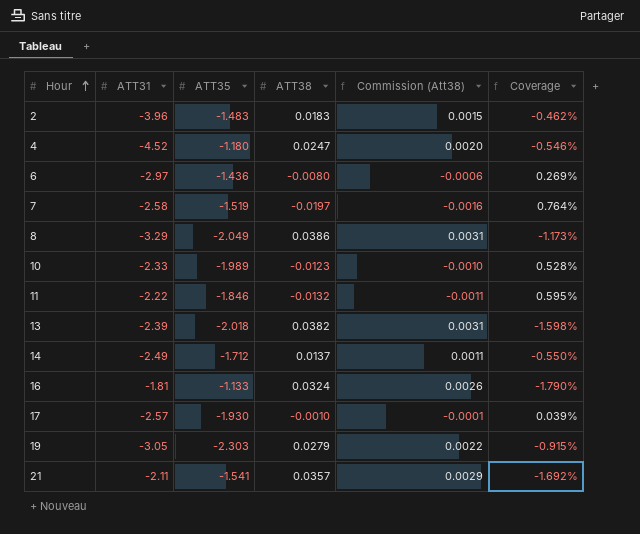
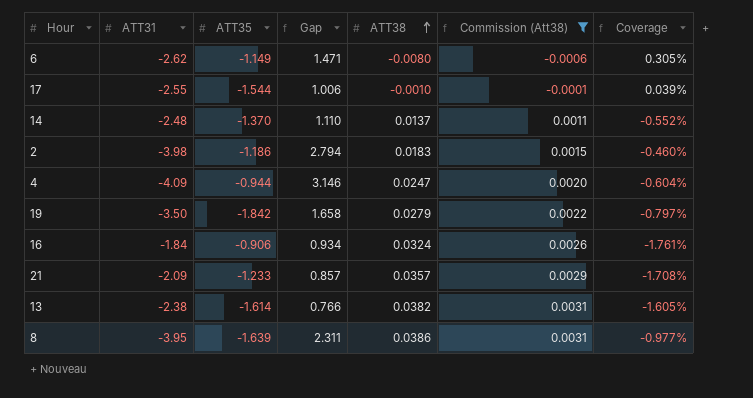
filter: none -> Commission (Att38) >= -0.0006
row order: Hour ascending -> ATT38 ascending
column Gap | formula: none -> [ATT35] - [ATT31]
6 | ATT31: -2.97 -> -2.62
6 | ATT35: -1.436 -> -1.149
6 | Coverage: 0.269% -> 0.305%
17 | ATT31: -2.57 -> -2.55
17 | ATT35: -1.930 -> -1.544
14 | ATT31: -2.49 -> -2.48
14 | ATT35: -1.712 -> -1.370
14 | Coverage: -0.550% -> -0.552%
2 | ATT31: -3.96 -> -3.98
2 | ATT35: -1.483 -> -1.186
2 | Coverage: -0.462% -> -0.460%
4 | ATT31: -4.52 -> -4.09
4 | ATT35: -1.180 -> -0.944
4 | Coverage: -0.546% -> -0.604%
19 | ATT31: -3.05 -> -3.50
19 | ATT35: -2.303 -> -1.842
19 | Coverage: -0.915% -> -0.797%
16 | ATT31: -1.81 -> -1.84
16 | ATT35: -1.133 -> -0.906
16 | Coverage: -1.790% -> -1.761%
21 | ATT31: -2.11 -> -2.09
21 | ATT35: -1.541 -> -1.233
21 | Coverage: -1.692% -> -1.708%
13 | ATT31: -2.39 -> -2.38
13 | ATT35: -2.018 -> -1.614
13 | Coverage: -1.598% -> -1.605%
8 | ATT31: -3.29 -> -3.95
8 | ATT35: -2.049 -> -1.639
8 | Coverage: -1.173% -> -0.977%

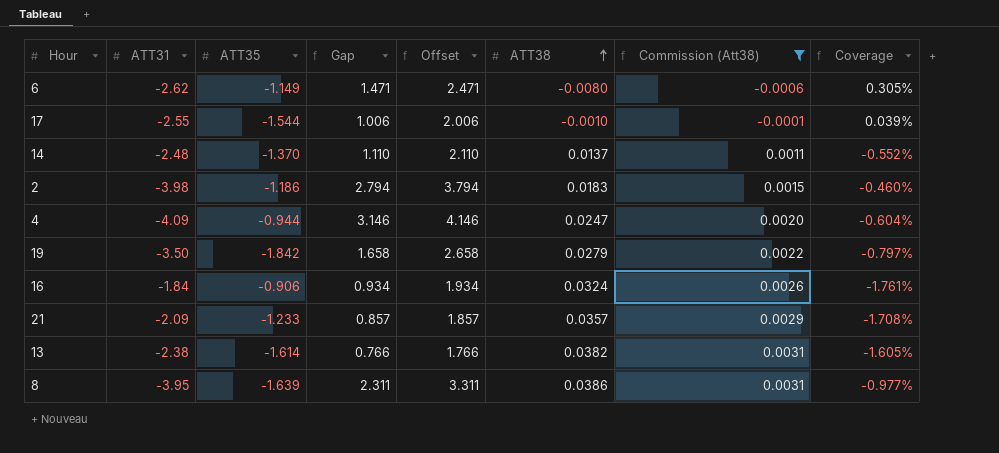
column Offset | formula: none -> [Gap] + 1

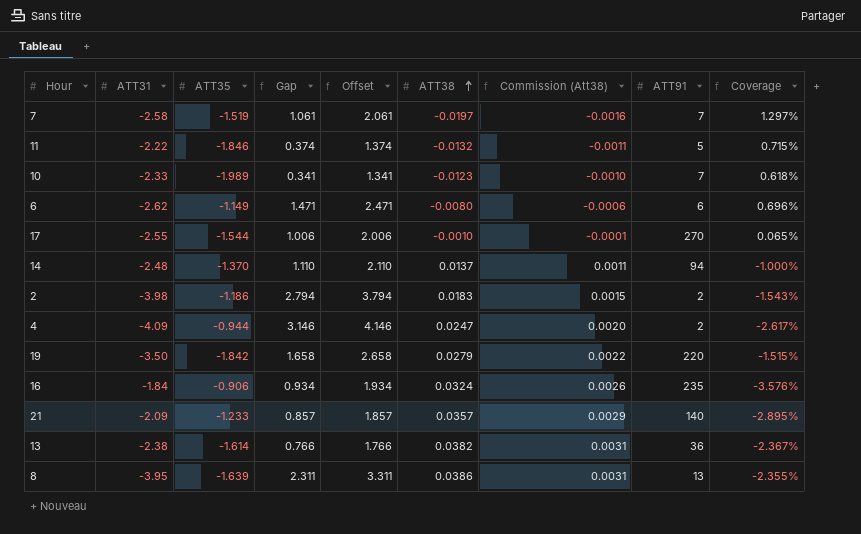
filter: Commission (Att38) >= -0.0006 -> none
column ATT91 | position: none -> 8
column Coverage | formula: [ATT38] / [ATT31] -> [ATT38] / [ATT35]

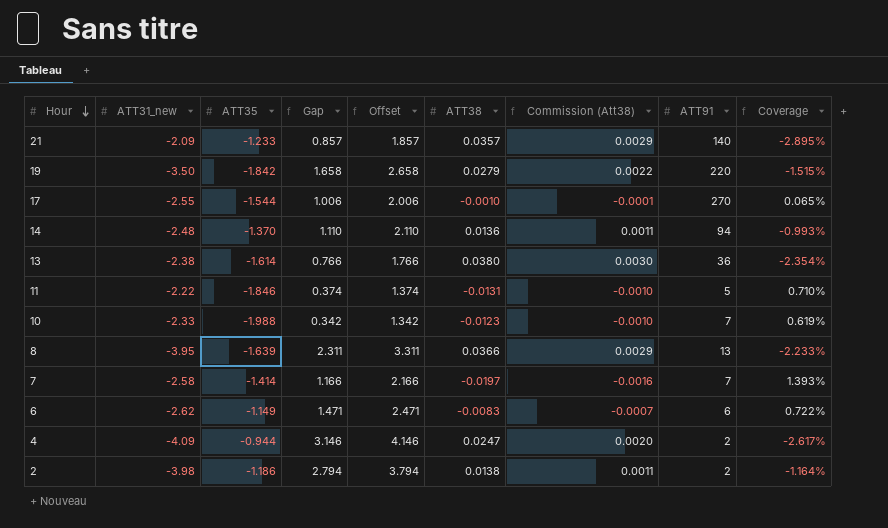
row order: ATT38 ascending -> Hour descending
column name: ATT31 -> ATT31_new
row 16: -1.84 | -0.906 | 0.934 | 1.934 | 0.0324 | 0.0026 | 235 | -3.576% -> none
14 | ATT38: 0.0137 -> 0.0136
14 | Coverage: -1.000% -> -0.993%
13 | ATT38: 0.0382 -> 0.0380
13 | Commission (Att38): 0.0031 -> 0.0030
13 | Coverage: -2.367% -> -2.354%
11 | ATT38: -0.0132 -> -0.0131
11 | Commission (Att38): -0.0011 -> -0.0010
11 | Coverage: 0.715% -> 0.710%
10 | ATT35: -1.989 -> -1.988
10 | Gap: 0.341 -> 0.342
10 | Offset: 1.341 -> 1.342
10 | Coverage: 0.618% -> 0.619%
8 | ATT38: 0.0386 -> 0.0366
8 | Commission (Att38): 0.0031 -> 0.0029
8 | Coverage: -2.355% -> -2.233%
7 | ATT35: -1.519 -> -1.414
7 | Gap: 1.061 -> 1.166
7 | Offset: 2.061 -> 2.166
7 | Coverage: 1.297% -> 1.393%
6 | ATT38: -0.0080 -> -0.0083
6 | Commission (Att38): -0.0006 -> -0.0007
6 | Coverage: 0.696% -> 0.722%
2 | ATT38: 0.0183 -> 0.0138
2 | Commission (Att38): 0.0015 -> 0.0011
2 | Coverage: -1.543% -> -1.164%

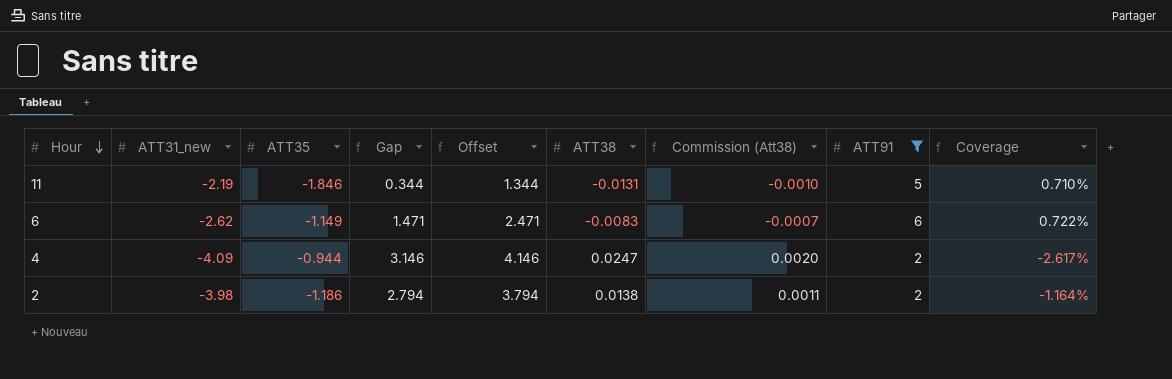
filter: none -> ATT91 <= 6
11 | ATT31_new: -2.22 -> -2.19
11 | Gap: 0.374 -> 0.344
11 | Offset: 1.374 -> 1.344

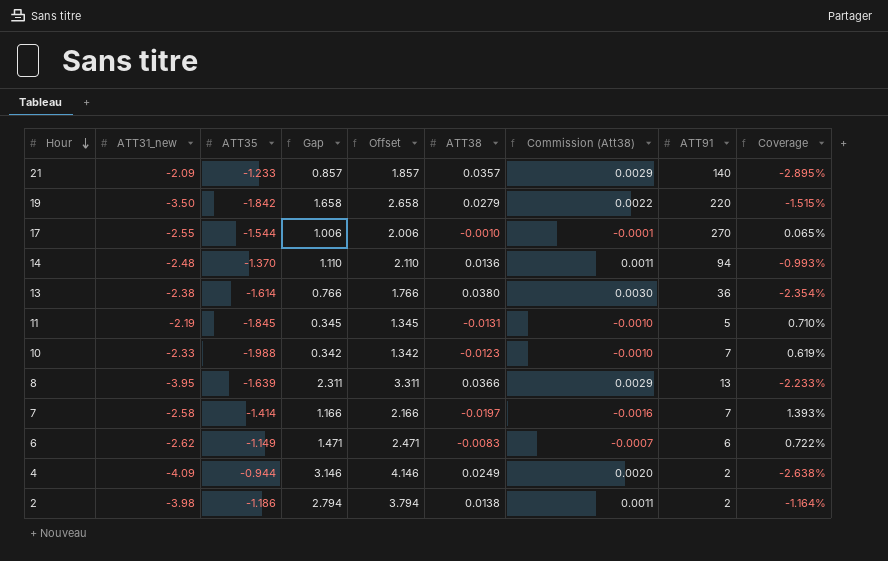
filter: ATT91 <= 6 -> none
11 | ATT35: -1.846 -> -1.845
11 | Gap: 0.344 -> 0.345
11 | Offset: 1.344 -> 1.345
4 | ATT38: 0.0247 -> 0.0249
4 | Coverage: -2.617% -> -2.638%

